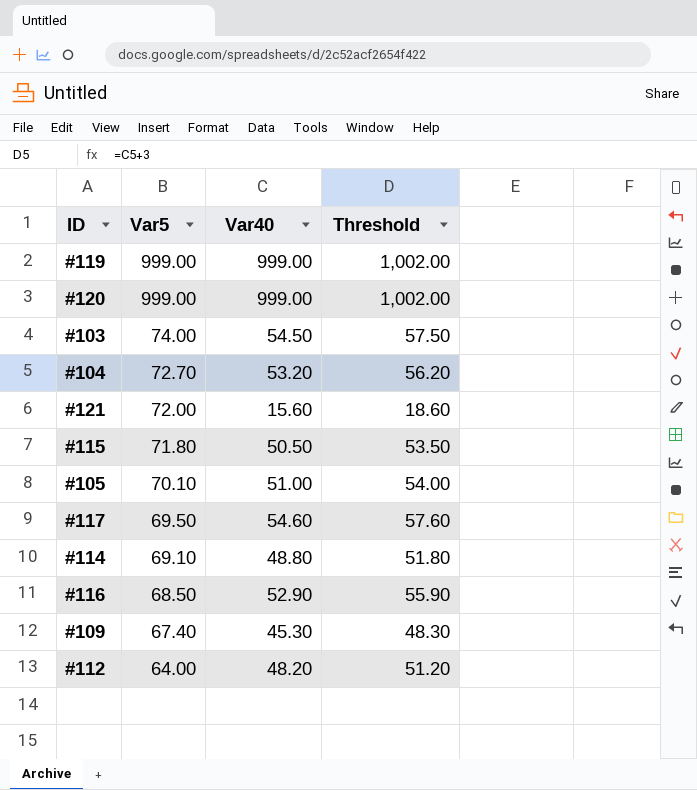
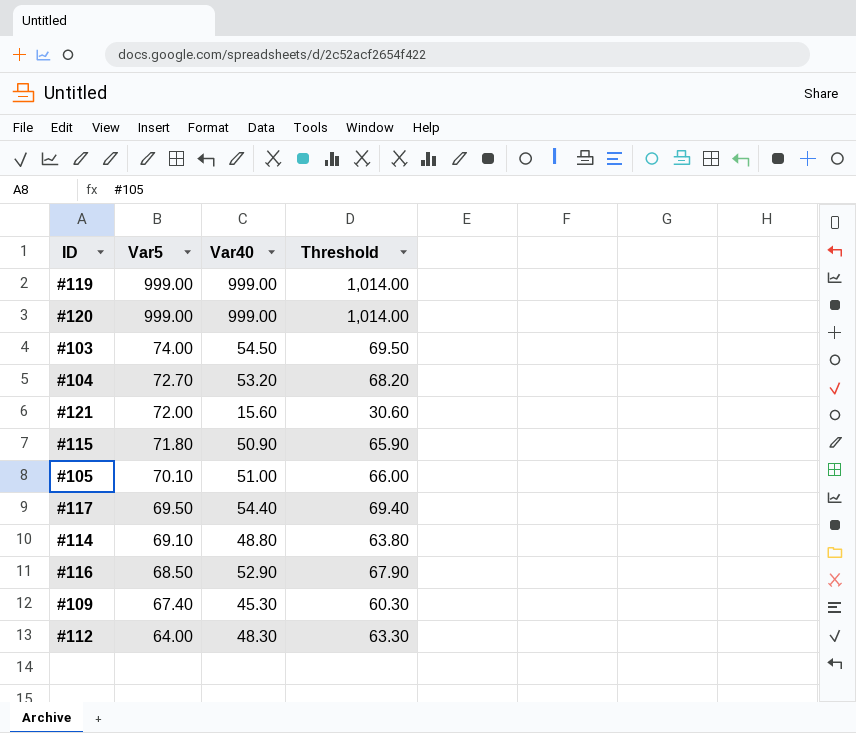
column Threshold | formula: [Var40] + 3 -> [Var40] + 15
#115 | Var40: 50.50 -> 50.90
#117 | Var40: 54.60 -> 54.40
#112 | Var40: 48.20 -> 48.30

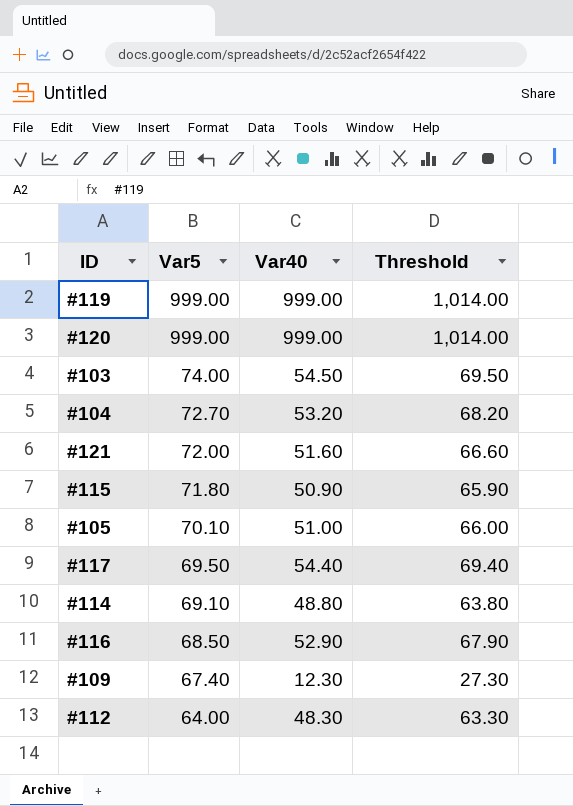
#121 | Var40: 15.60 -> 51.60
#121 | Threshold: 30.60 -> 66.60
#109 | Var40: 45.30 -> 12.30
#109 | Threshold: 60.30 -> 27.30

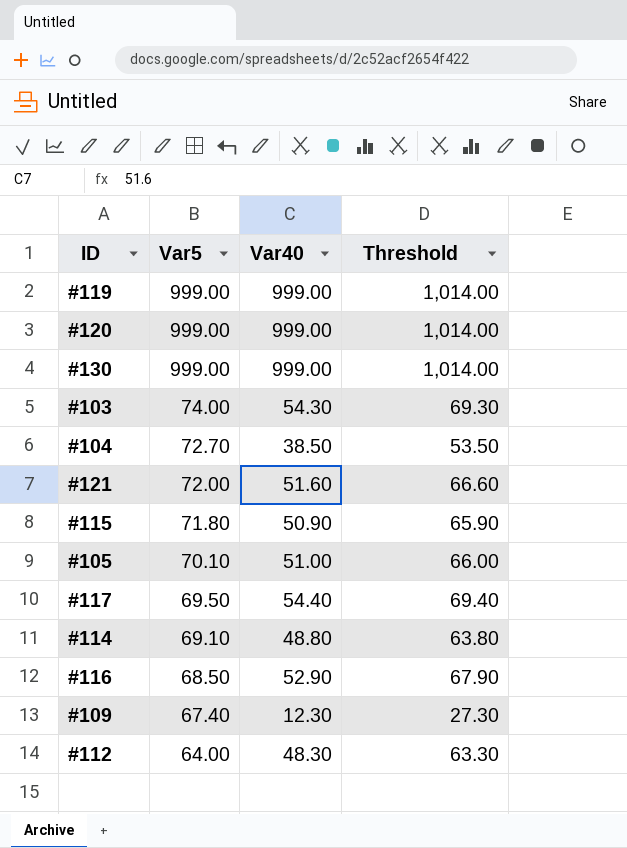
row #130: none -> 999.00 | 999.00 | 1,014.00
#103 | Var40: 54.50 -> 54.30
#103 | Threshold: 69.50 -> 69.30
#104 | Var40: 53.20 -> 38.50
#104 | Threshold: 68.20 -> 53.50

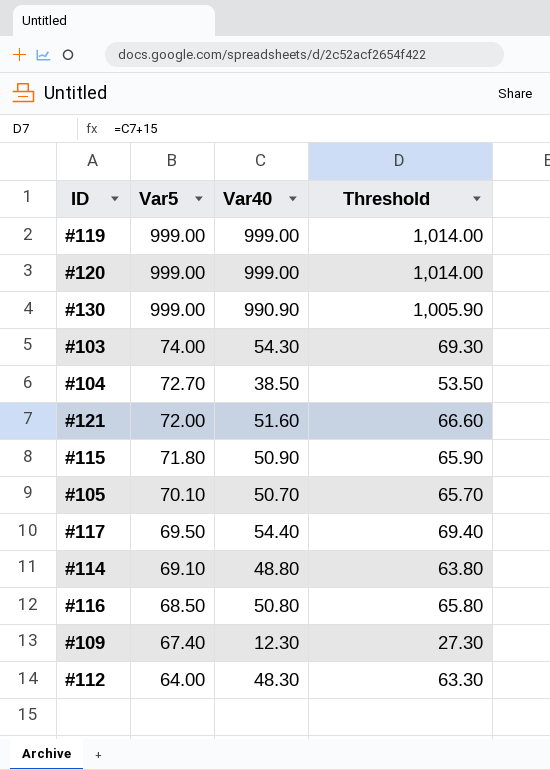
#130 | Var40: 999.00 -> 990.90
#130 | Threshold: 1,014.00 -> 1,005.90
#105 | Var40: 51.00 -> 50.70
#105 | Threshold: 66.00 -> 65.70
#116 | Var40: 52.90 -> 50.80
#116 | Threshold: 67.90 -> 65.80

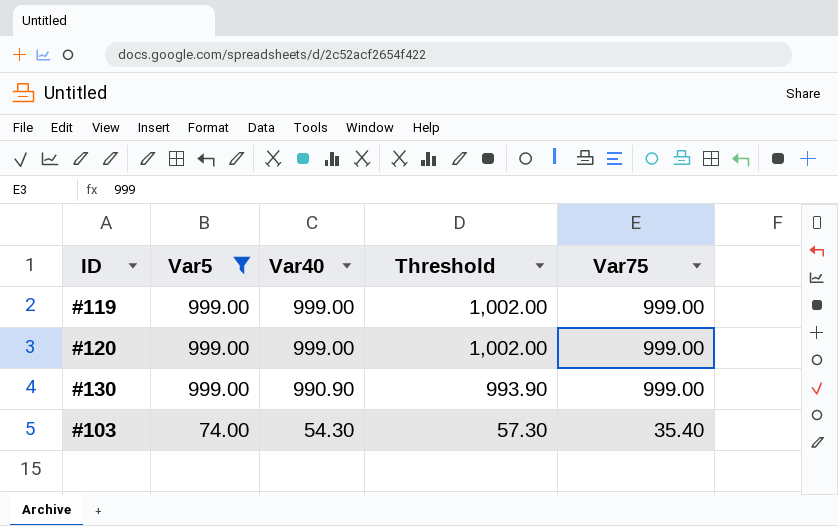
filter: none -> Var5 >= 74.00
column Threshold | formula: [Var40] + 15 -> [Var40] + 3
column Var75 | position: none -> 5

